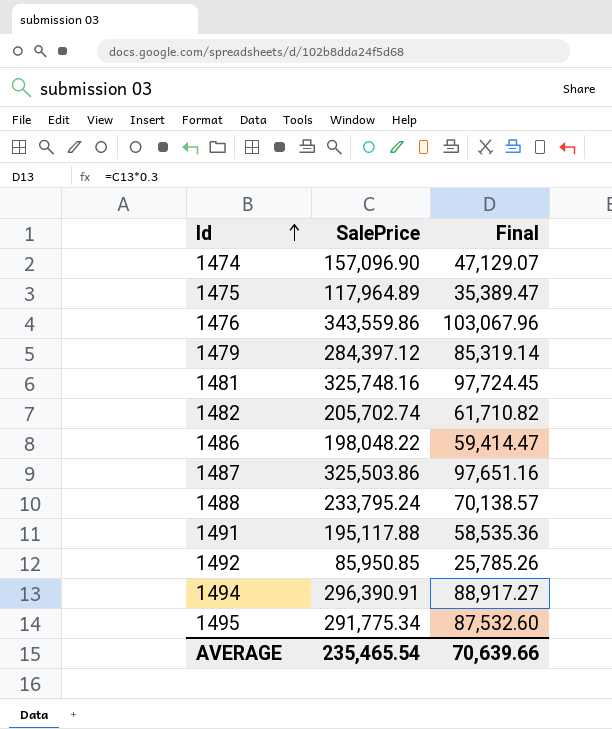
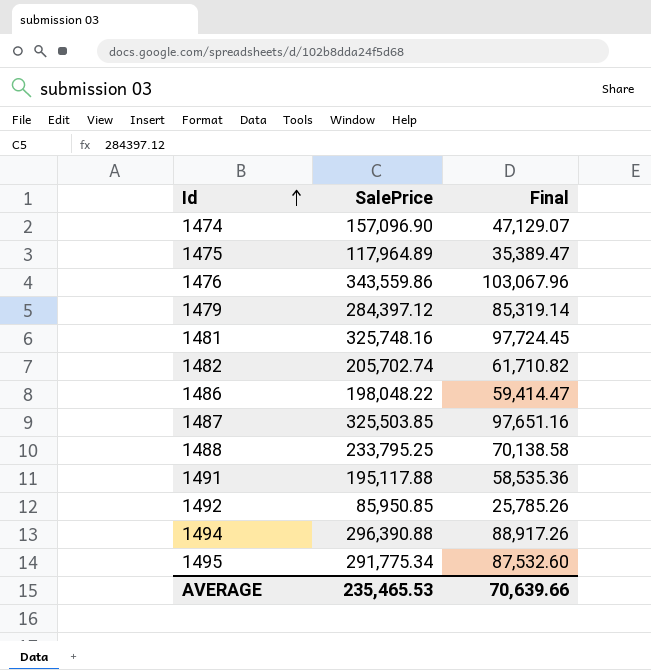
1487 | SalePrice: 325,503.86 -> 325,503.85
1488 | SalePrice: 233,795.24 -> 233,795.25
1488 | Final: 70,138.57 -> 70,138.58
1494 | SalePrice: 296,390.91 -> 296,390.88
1494 | Final: 88,917.27 -> 88,917.26
AVERAGE | SalePrice: 235,465.54 -> 235,465.53

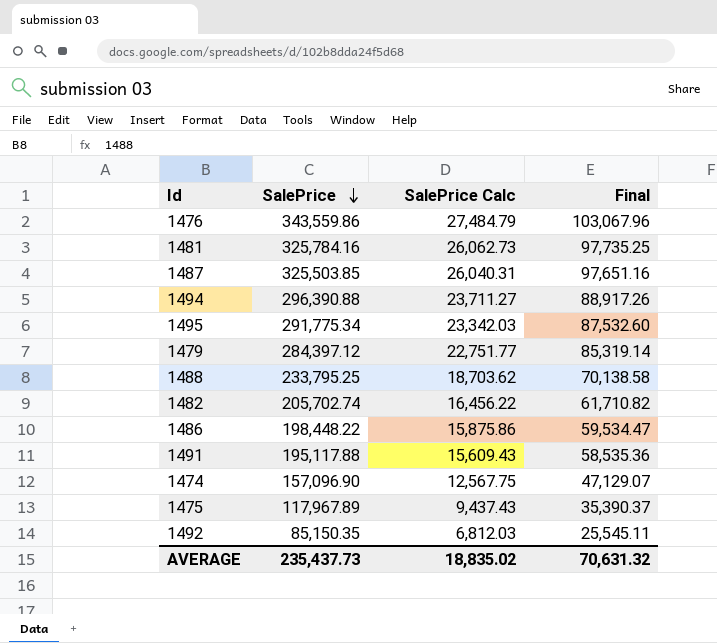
row order: Id ascending -> SalePrice descending
column SalePrice Calc | formula: none -> [SalePrice] * 0.08
1481 | SalePrice: 325,748.16 -> 325,784.16
1481 | Final: 97,724.45 -> 97,735.25
1486 | SalePrice: 198,048.22 -> 198,448.22
1486 | Final: 59,414.47 -> 59,534.47
1475 | SalePrice: 117,964.89 -> 117,967.89
1475 | Final: 35,389.47 -> 35,390.37
1492 | SalePrice: 85,950.85 -> 85,150.35
1492 | Final: 25,785.26 -> 25,545.11
AVERAGE | SalePrice: 235,465.53 -> 235,437.73
AVERAGE | Final: 70,639.66 -> 70,631.32

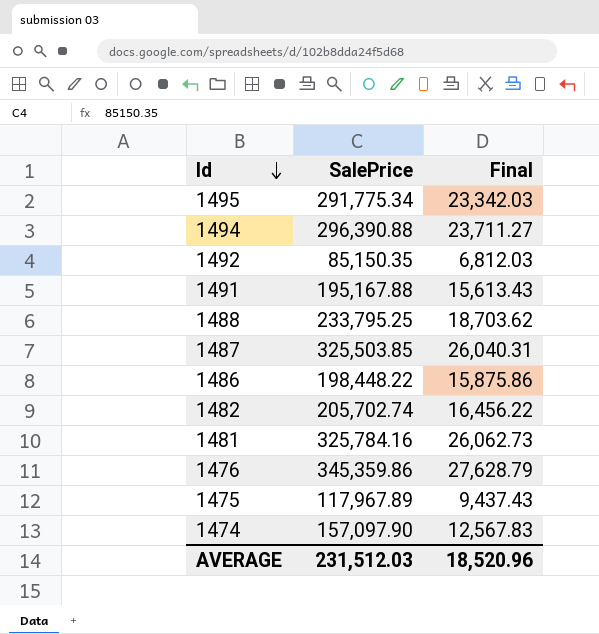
row order: SalePrice descending -> Id descending
column SalePrice Calc | formula: [SalePrice] * 0.08 -> none
column Final | formula: [SalePrice] * 0.3 -> [SalePrice] * 0.08
row 1479: 284,397.12 | 22,751.77 | 85,319.14 -> none
1491 | SalePrice: 195,117.88 -> 195,167.88
1476 | SalePrice: 343,559.86 -> 345,359.86
1474 | SalePrice: 157,096.90 -> 157,097.90
AVERAGE | SalePrice: 235,437.73 -> 231,512.03
AVERAGE | Final: 70,631.32 -> 18,520.96

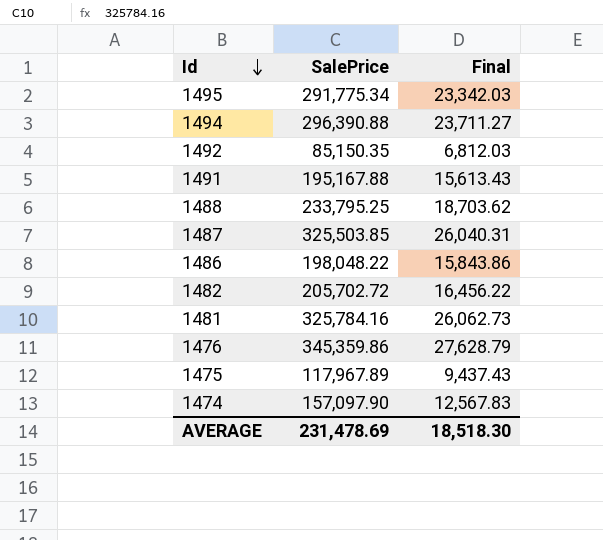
1486 | SalePrice: 198,448.22 -> 198,048.22
1486 | Final: 15,875.86 -> 15,843.86
1482 | SalePrice: 205,702.74 -> 205,702.72
AVERAGE | SalePrice: 231,512.03 -> 231,478.69
AVERAGE | Final: 18,520.96 -> 18,518.30

